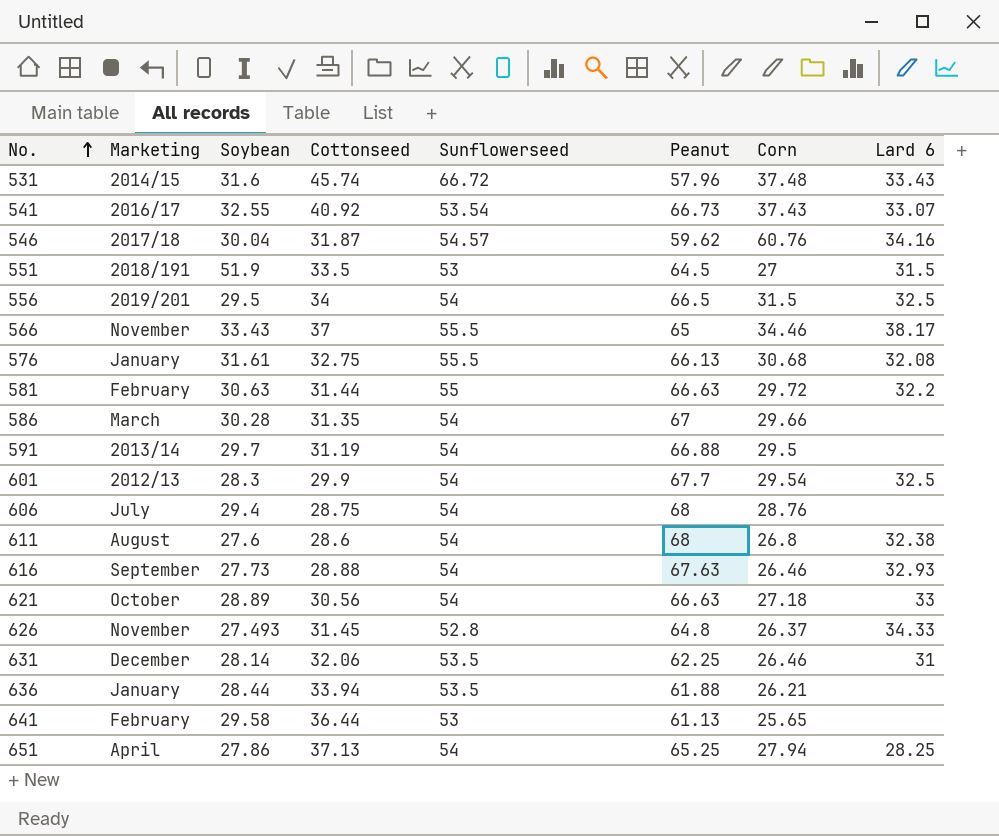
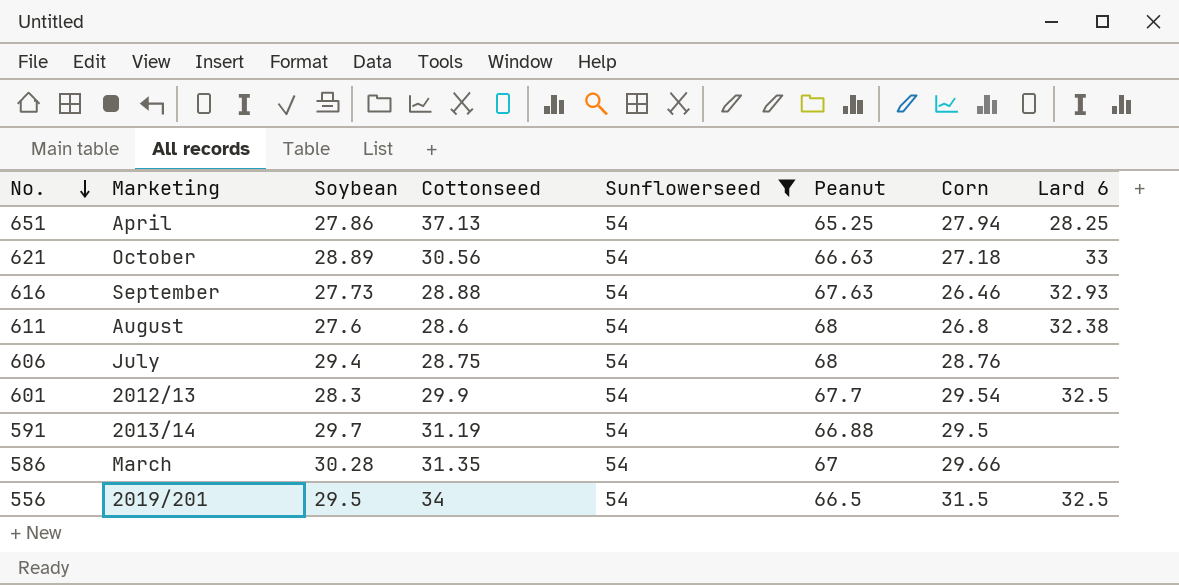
filter: none -> Sunflowerseed = 54
row order: No. ascending -> No. descending

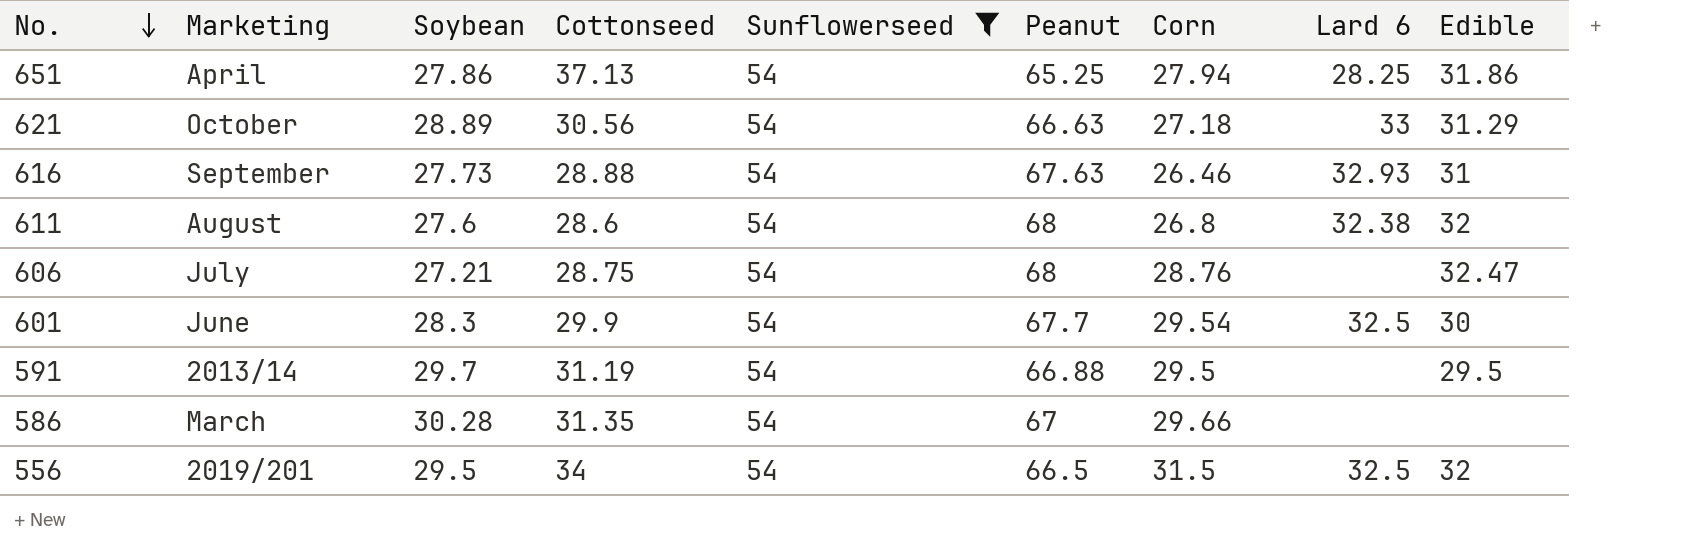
column Edible | position: none -> 9
606 | Soybean: 29.4 -> 27.21
601 | Marketing: 2012/13 -> June

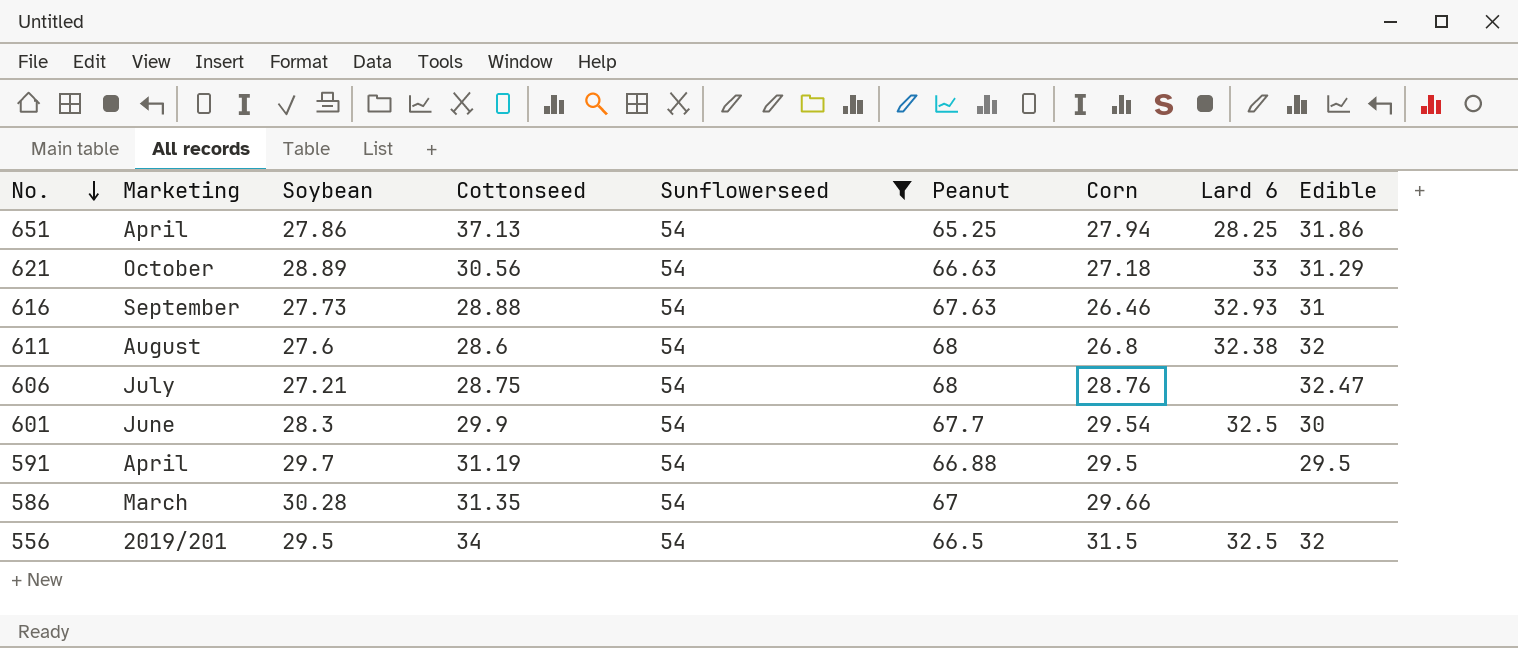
591 | Marketing: 2013/14 -> April

